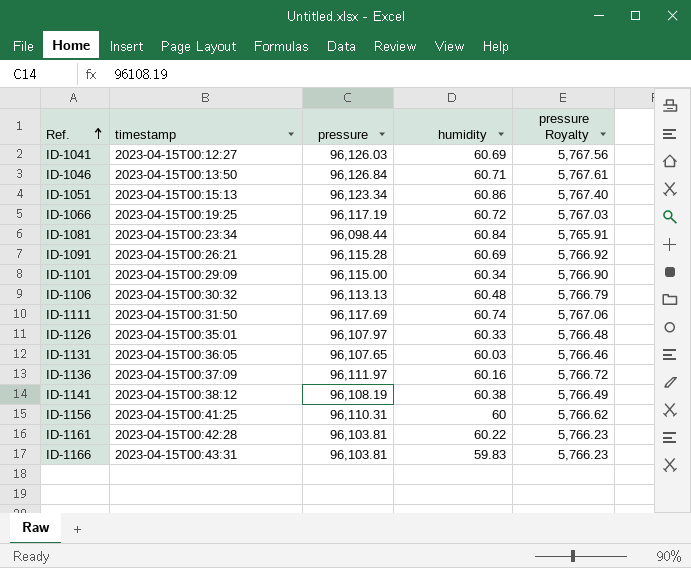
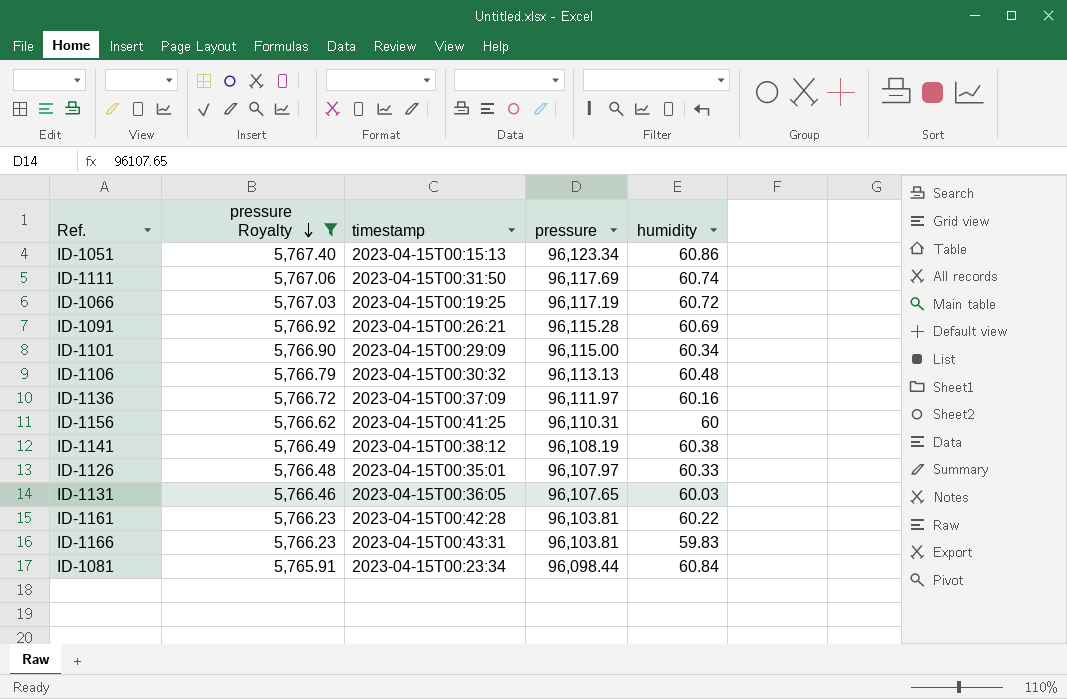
filter: none -> pressure Royalty <= 5,767.40
row order: Ref. ascending -> pressure Royalty descending
column pressure Royalty | position: 5 -> 2

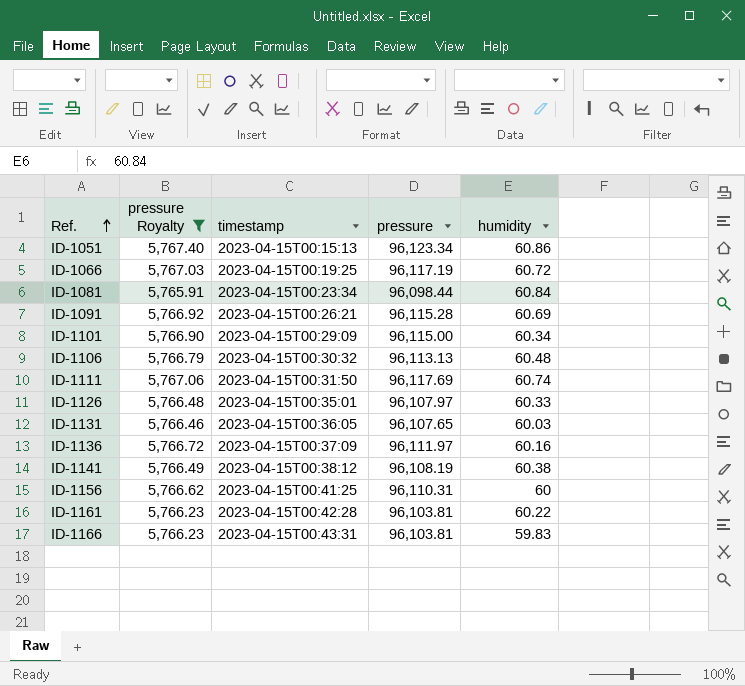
row order: pressure Royalty descending -> Ref. ascending

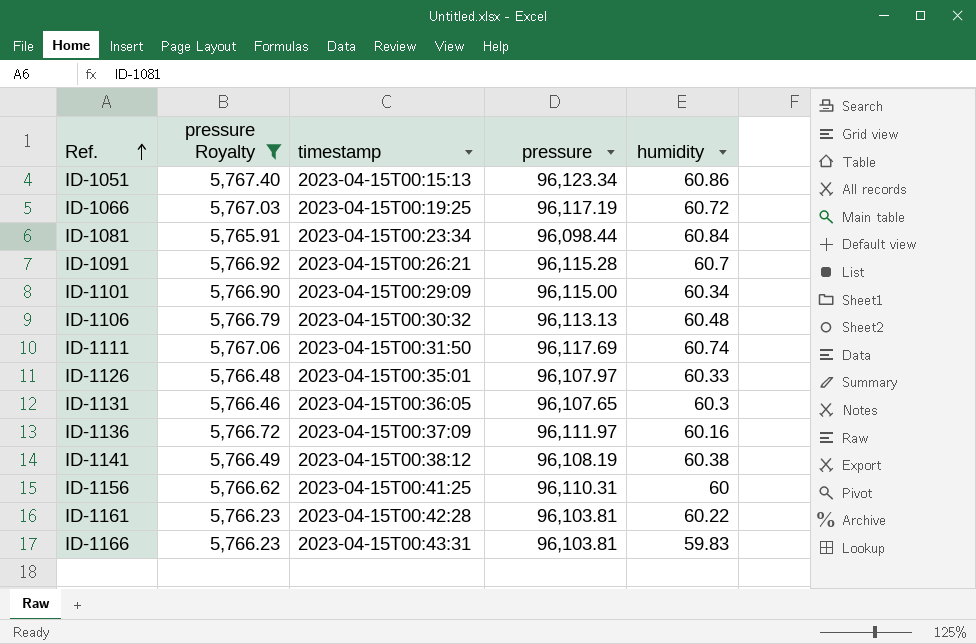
ID-1091 | humidity: 60.69 -> 60.7
ID-1131 | humidity: 60.03 -> 60.3

